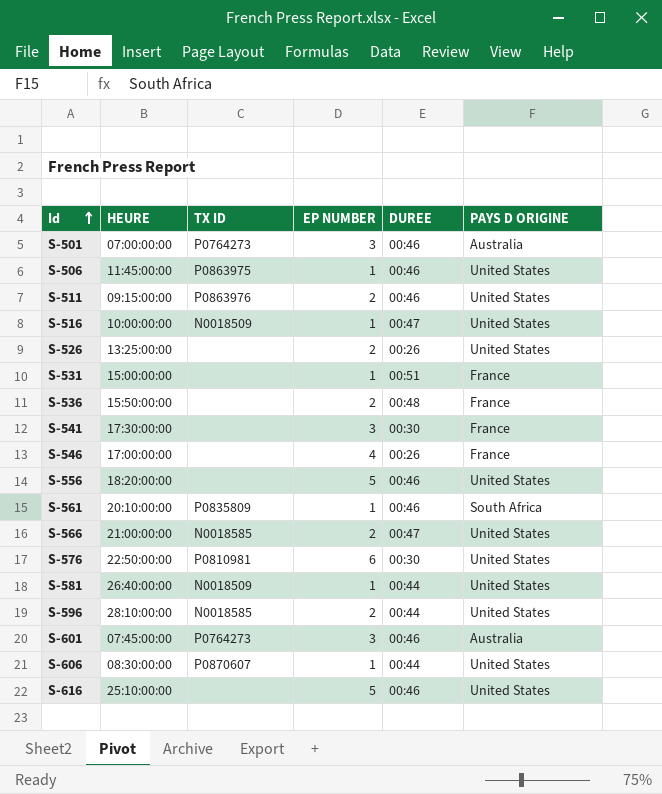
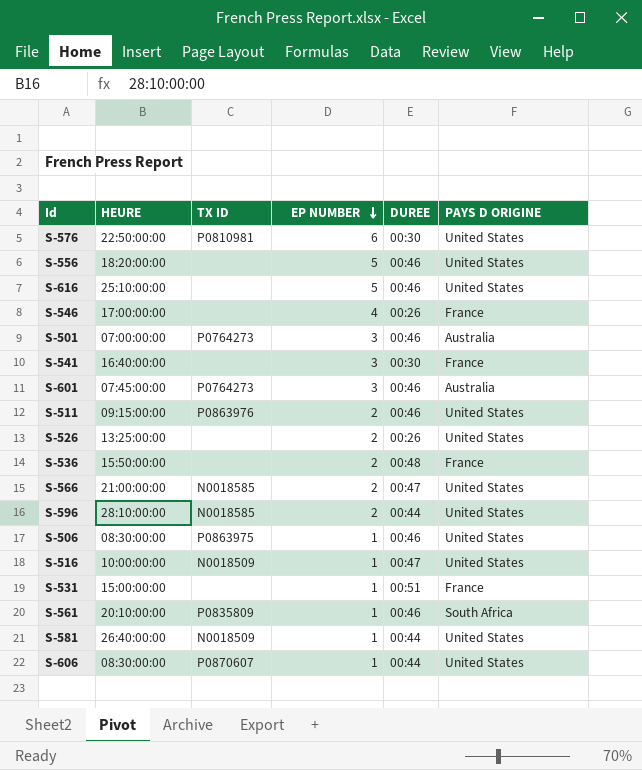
row order: Id ascending -> EP NUMBER descending
S-541 | HEURE: 17:30:00:00 -> 16:40:00:00
S-506 | HEURE: 11:45:00:00 -> 08:30:00:00

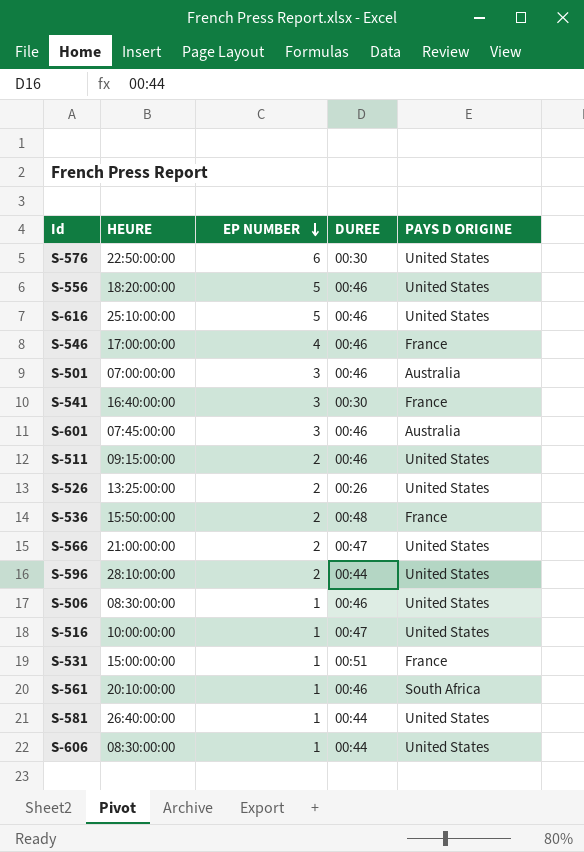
column TX ID | position: 3 -> none
S-546 | DUREE: 00:26 -> 00:46

